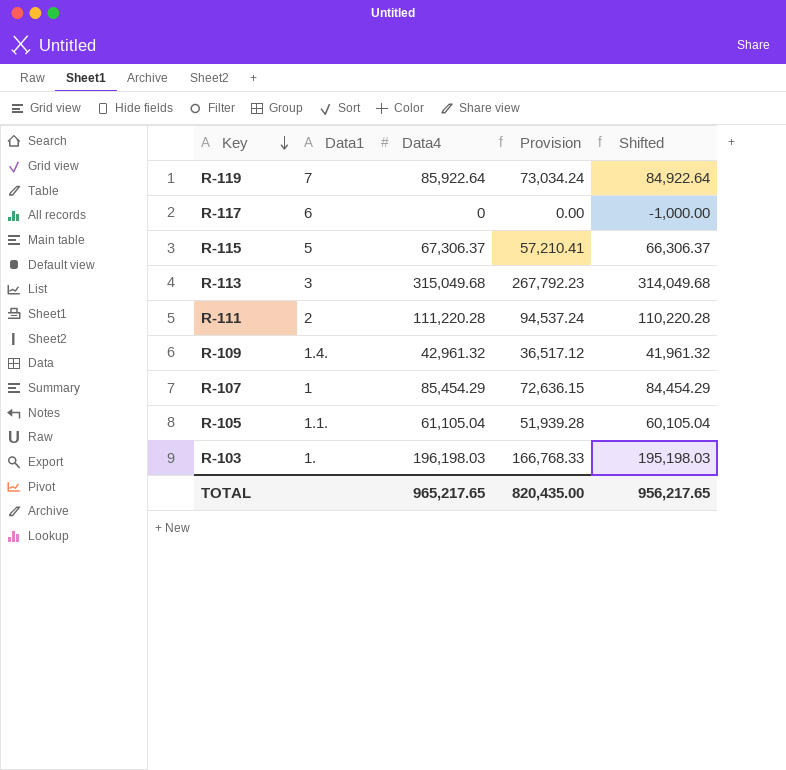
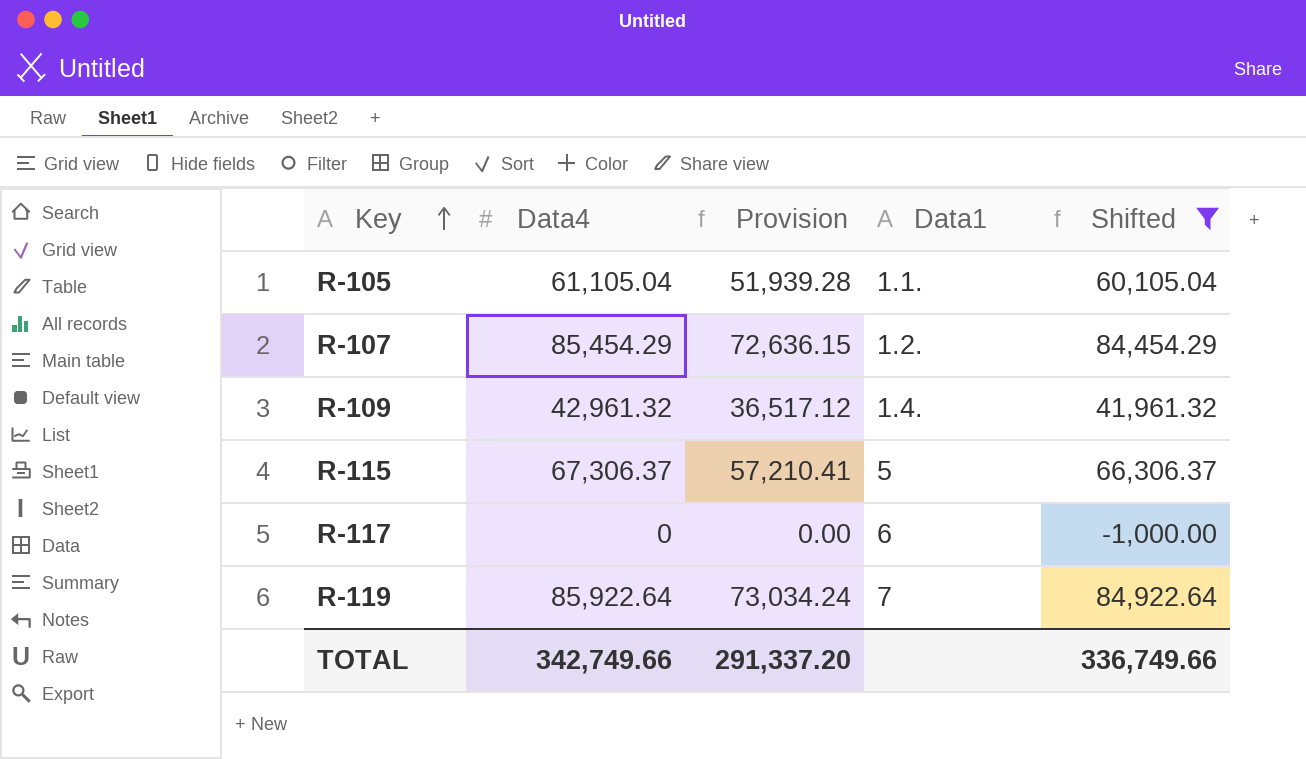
filter: none -> Shifted <= 84,922.64
row order: Key descending -> Key ascending
column Data1 | position: 2 -> 4
R-107 | Data1: 1 -> 1.2.
TOTAL | Data4: 965,217.65 -> 342,749.66
TOTAL | Provision: 820,435.00 -> 291,337.20
TOTAL | Shifted: 956,217.65 -> 336,749.66

